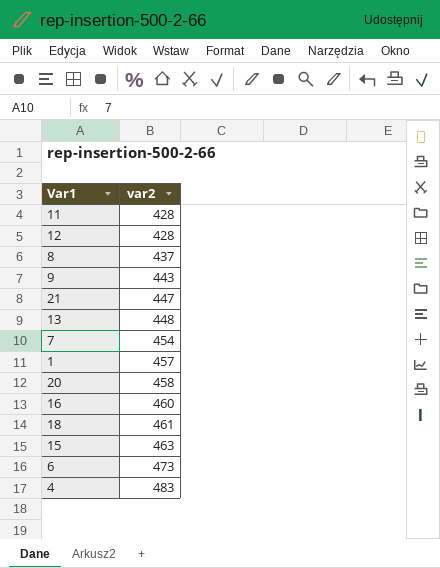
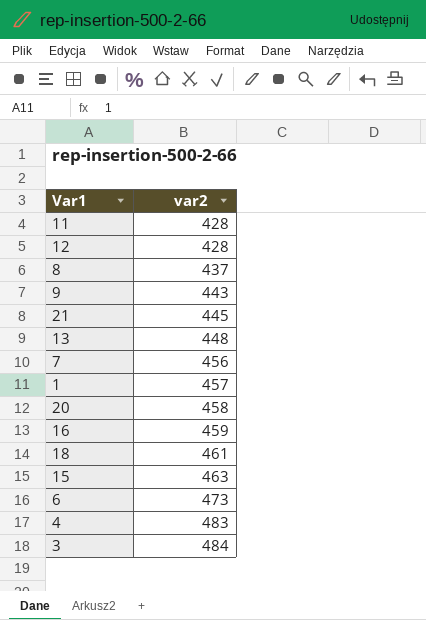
21 | var2: 447 -> 445
7 | var2: 454 -> 456
16 | var2: 460 -> 459
row 3: none -> 484

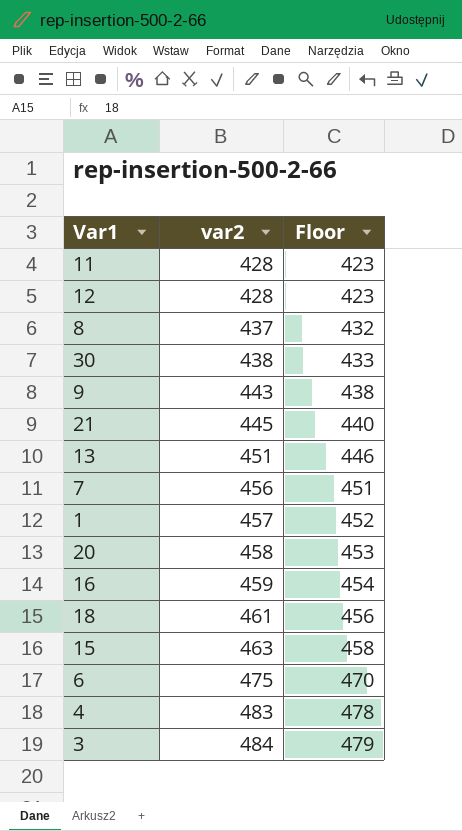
column Floor | formula: none -> [var2] - 5
row 30: none -> 438 | 433
13 | var2: 448 -> 451
6 | var2: 473 -> 475

